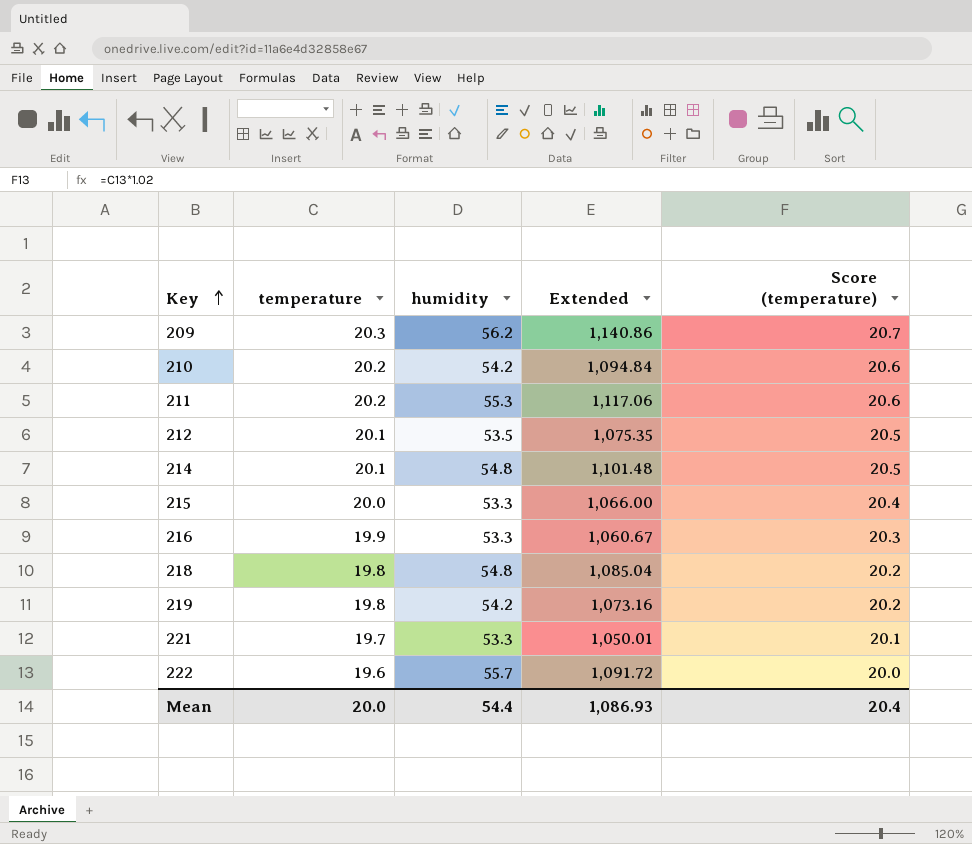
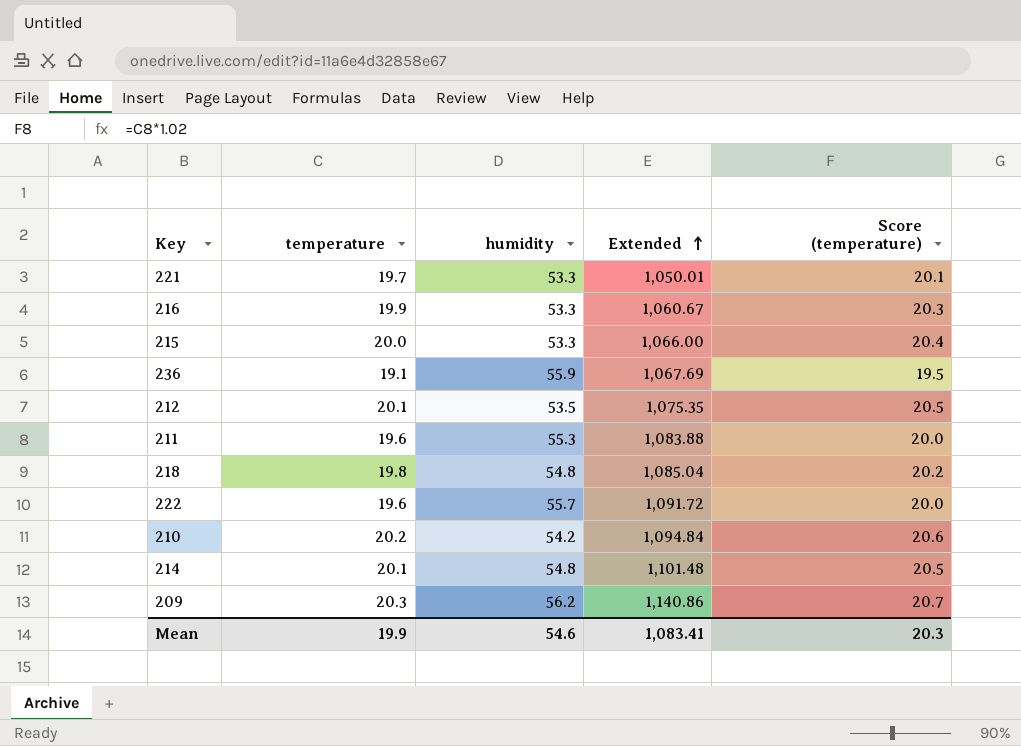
row order: Key ascending -> Extended ascending
row 219: 19.8 | 54.2 | 1,073.16 | 20.2 -> none
row 236: none -> 19.1 | 55.9 | 1,067.69 | 19.5
211 | temperature: 20.2 -> 19.6
211 | Extended: 1,117.06 -> 1,083.88
211 | Score (temperature): 20.6 -> 20.0
Mean | temperature: 20.0 -> 19.9
Mean | humidity: 54.4 -> 54.6
Mean | Extended: 1,086.93 -> 1,083.41
Mean | Score (temperature): 20.4 -> 20.3

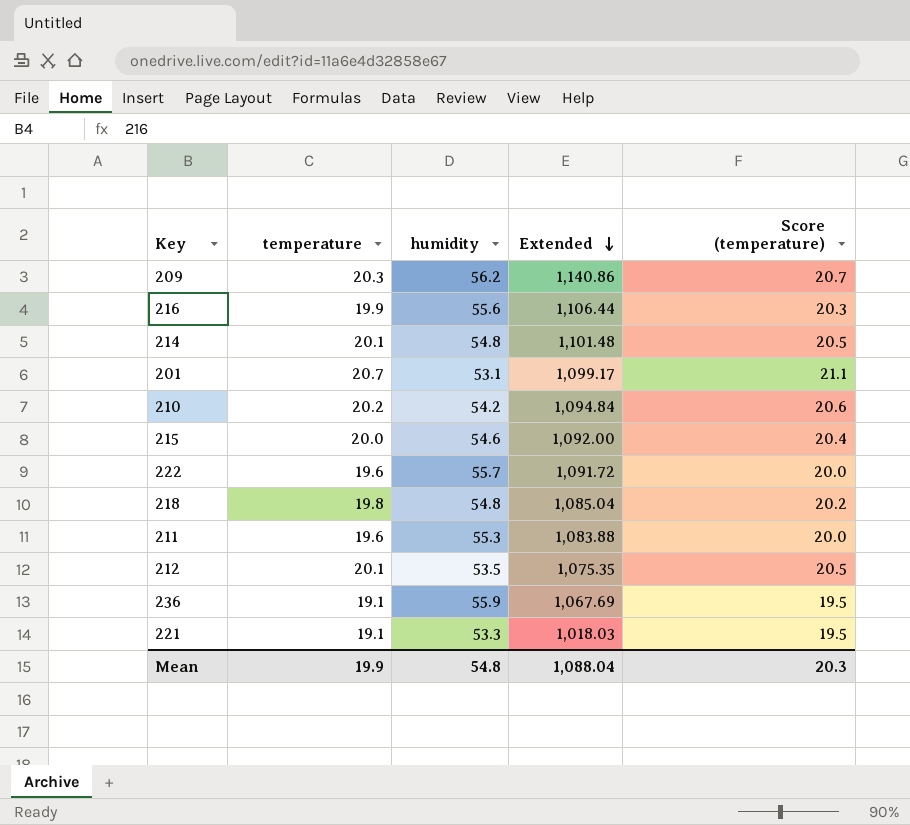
row order: Extended ascending -> Extended descending
216 | humidity: 53.3 -> 55.6
216 | Extended: 1,060.67 -> 1,106.44
row 201: none -> 20.7 | 53.1 | 1,099.17 | 21.1
215 | humidity: 53.3 -> 54.6
215 | Extended: 1,066.00 -> 1,092.00
221 | temperature: 19.7 -> 19.1
221 | Extended: 1,050.01 -> 1,018.03
221 | Score (temperature): 20.1 -> 19.5
Mean | humidity: 54.6 -> 54.8
Mean | Extended: 1,083.41 -> 1,088.04

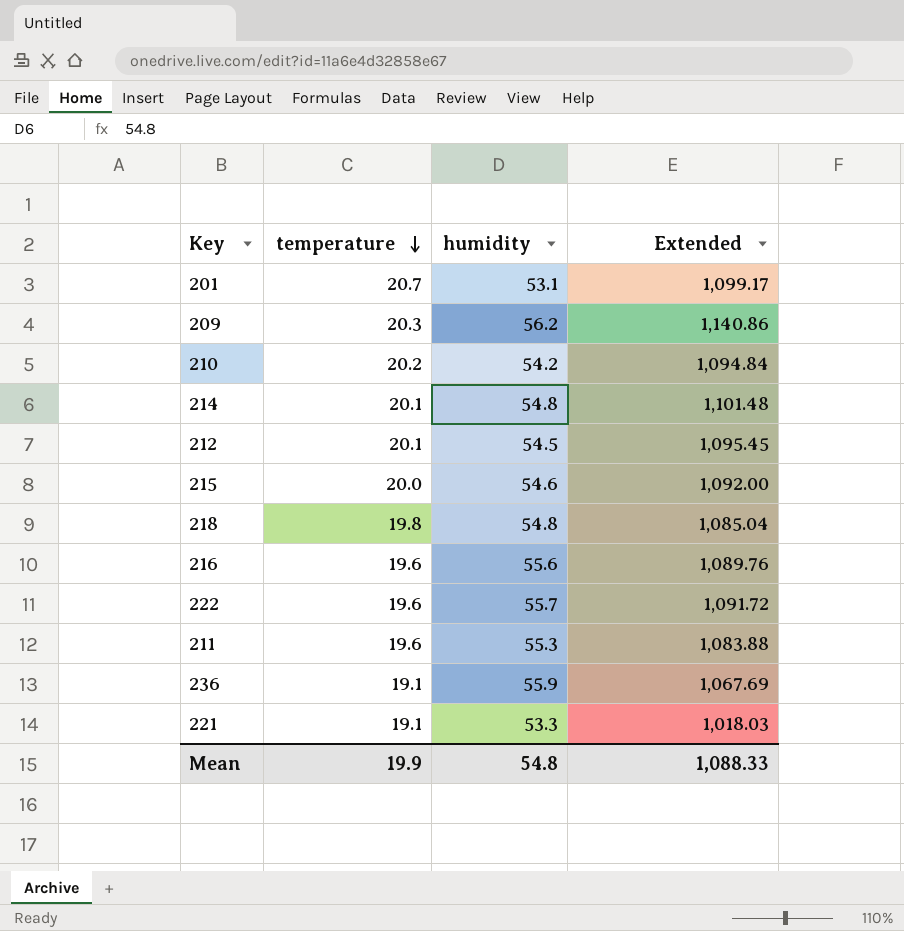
row order: Extended descending -> temperature descending
column Score (temperature) | formula: [temperature] * 1.02 -> none
212 | humidity: 53.5 -> 54.5
212 | Extended: 1,075.35 -> 1,095.45
216 | temperature: 19.9 -> 19.6
216 | Extended: 1,106.44 -> 1,089.76
Mean | Extended: 1,088.04 -> 1,088.33

